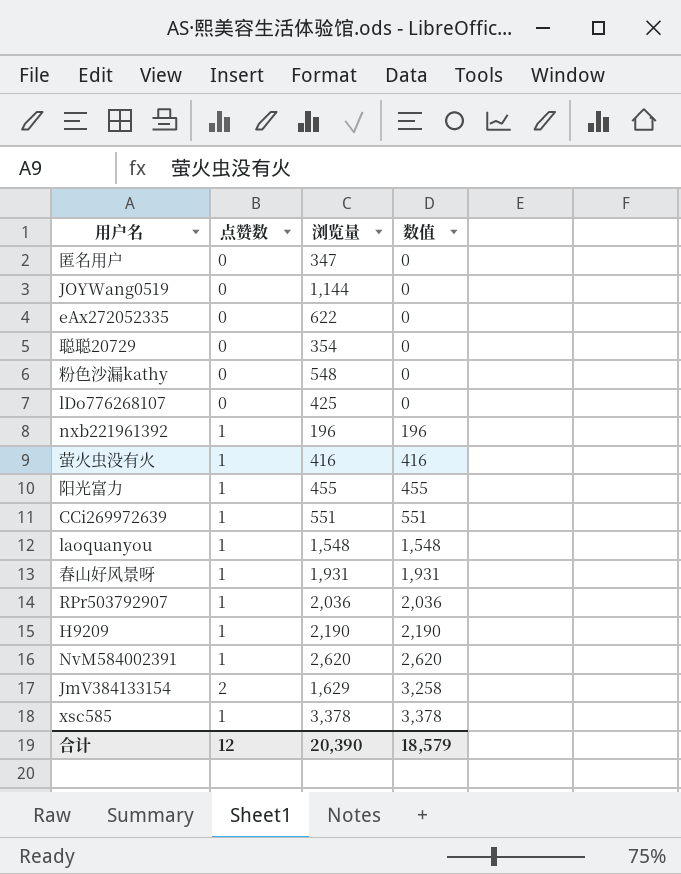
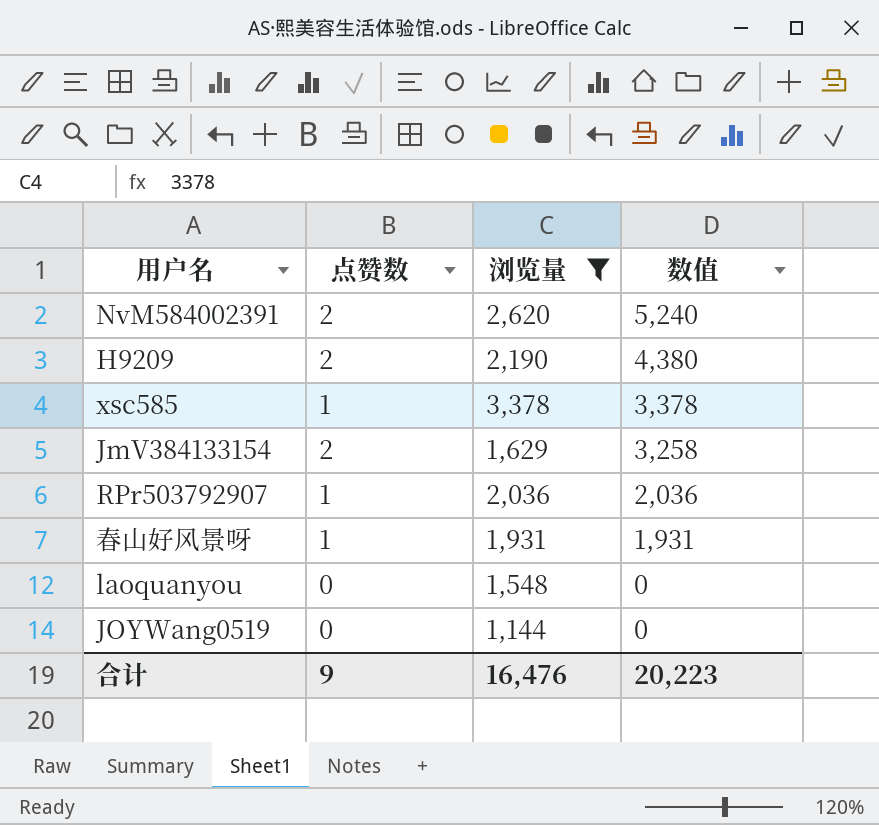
filter: none -> 浏览量 >= 1,144
row order: 数值 ascending -> 数值 descending
NvM584002391 | 点赞数: 1 -> 2
NvM584002391 | 数值: 2,620 -> 5,240
H9209 | 点赞数: 1 -> 2
H9209 | 数值: 2,190 -> 4,380
laoquanyou | 点赞数: 1 -> 0
laoquanyou | 数值: 1,548 -> 0
合计 | 点赞数: 12 -> 9
合计 | 浏览量: 20,390 -> 16,476
合计 | 数值: 18,579 -> 20,223

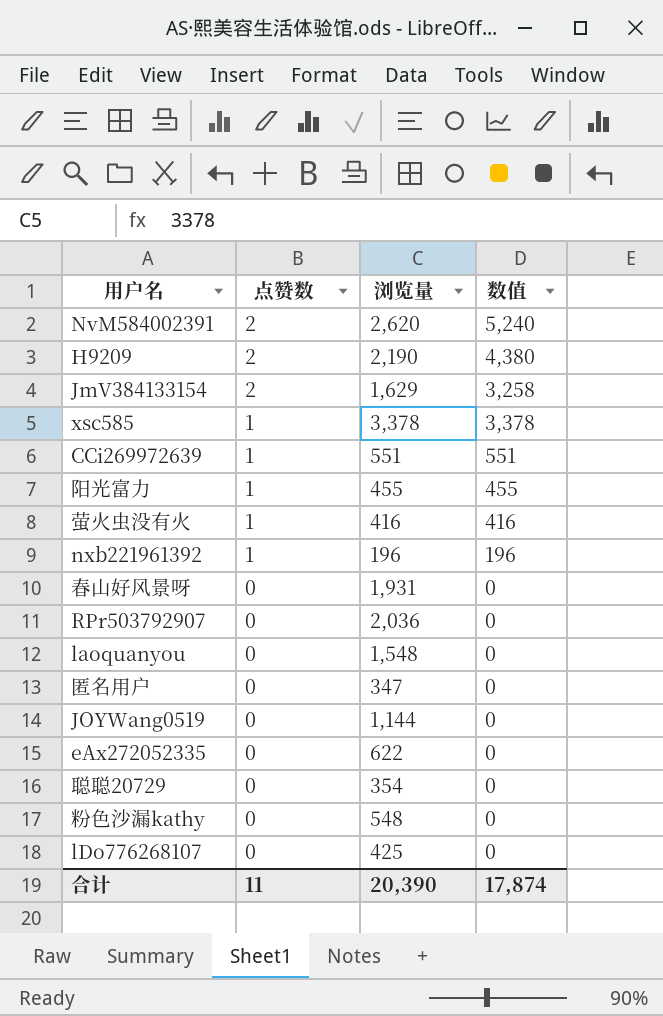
filter: 浏览量 >= 1,144 -> none
row order: 数值 descending -> 点赞数 descending
春山好风景呀 | 点赞数: 1 -> 0
春山好风景呀 | 数值: 1,931 -> 0
RPr503792907 | 点赞数: 1 -> 0
RPr503792907 | 数值: 2,036 -> 0
合计 | 点赞数: 9 -> 11
合计 | 浏览量: 16,476 -> 20,390
合计 | 数值: 20,223 -> 17,874

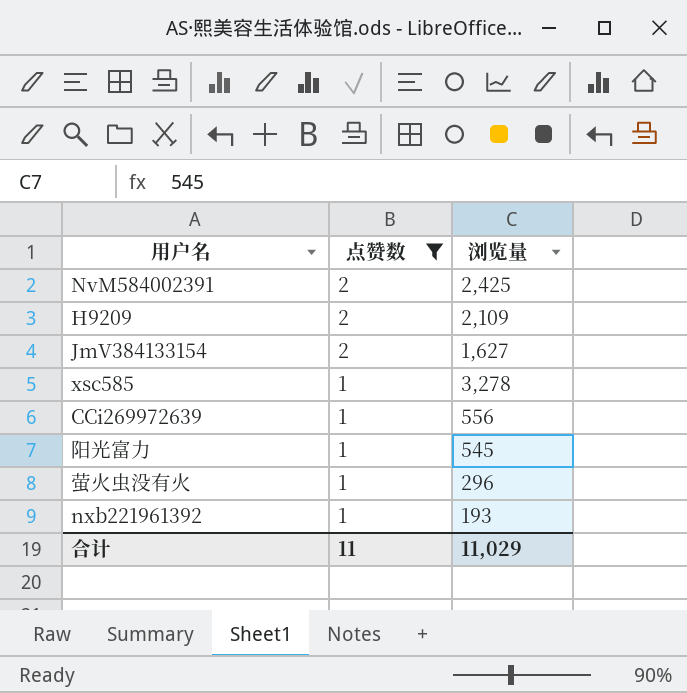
filter: none -> 点赞数 != 0
column 数值 | formula: [点赞数] * [浏览量] -> none
NvM584002391 | 浏览量: 2,620 -> 2,425
H9209 | 浏览量: 2,190 -> 2,109
JmV384133154 | 浏览量: 1,629 -> 1,627
xsc585 | 浏览量: 3,378 -> 3,278
CCi269972639 | 浏览量: 551 -> 556
阳光富力 | 浏览量: 455 -> 545
萤火虫没有火 | 浏览量: 416 -> 296
nxb221961392 | 浏览量: 196 -> 193
合计 | 浏览量: 20,390 -> 11,029

